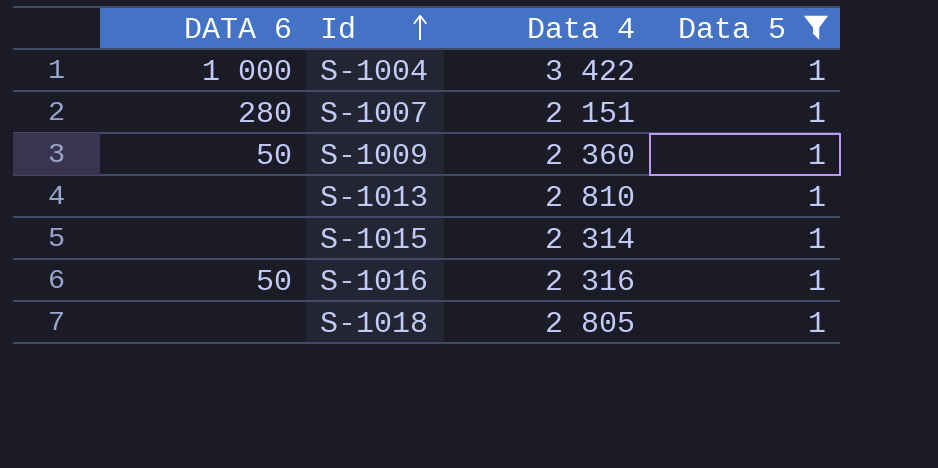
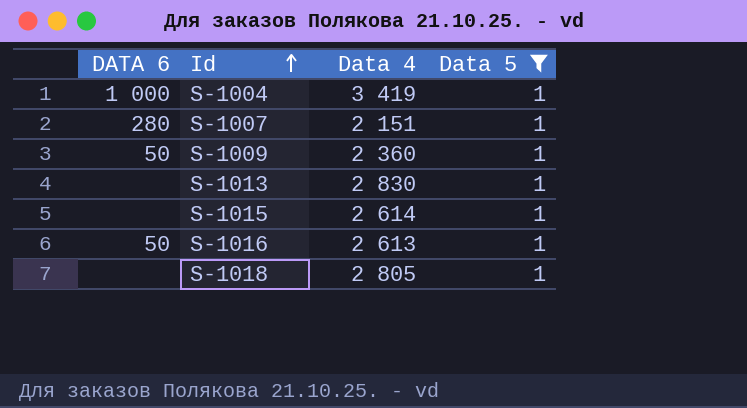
S-1004 | Data 4: 3 422 -> 3 419
S-1013 | Data 4: 2 810 -> 2 830
S-1015 | Data 4: 2 314 -> 2 614
S-1016 | Data 4: 2 316 -> 2 613

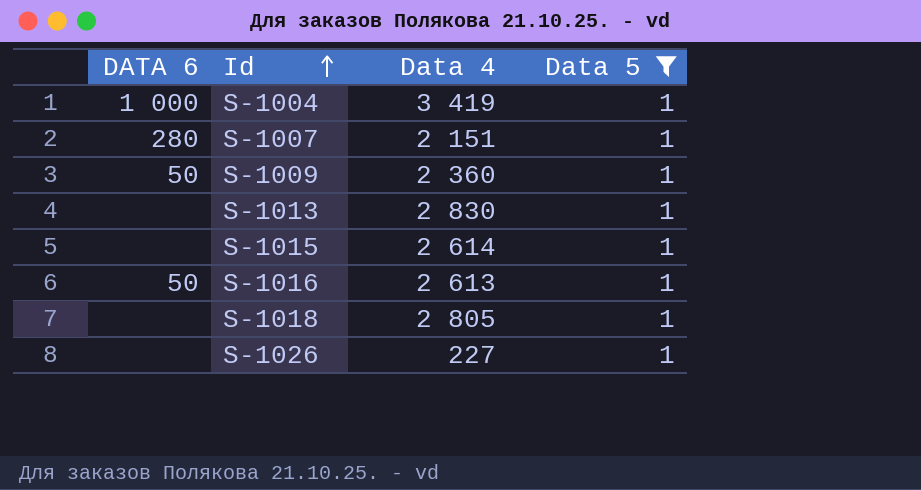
row S-1026: none -> none | 227 | 1

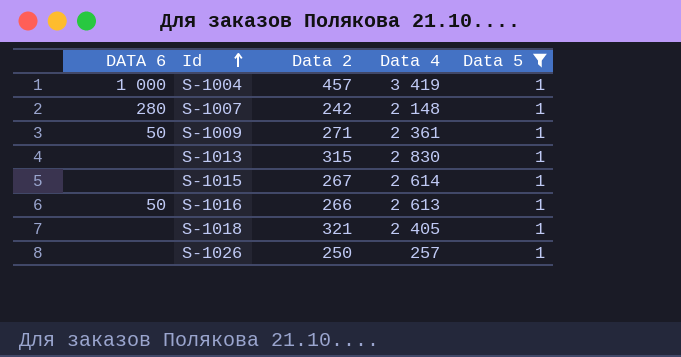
column Data 2 | position: none -> 3
S-1007 | Data 4: 2 151 -> 2 148
S-1009 | Data 4: 2 360 -> 2 361
S-1018 | Data 4: 2 805 -> 2 405
S-1026 | Data 4: 227 -> 257

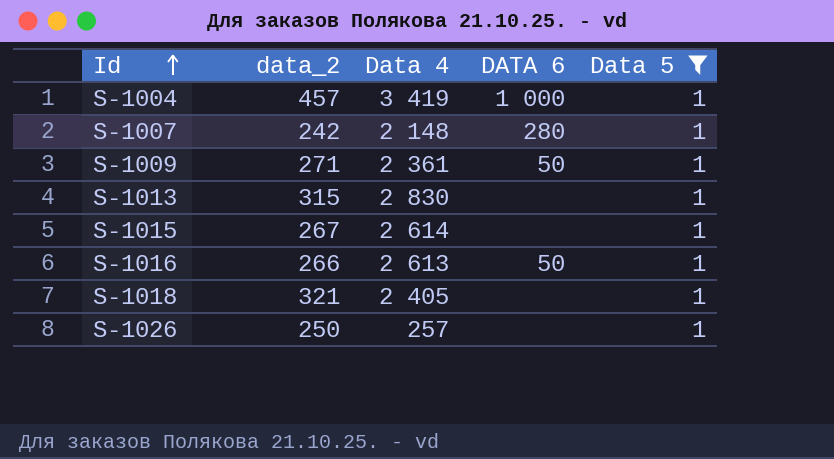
column name: Data 2 -> data_2
column DATA 6 | position: 1 -> 4

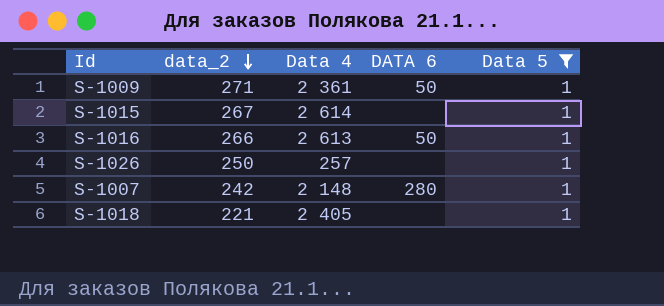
row order: Id ascending -> data_2 descending
row S-1004: 457 | 3 419 | 1 000 | 1 -> none
row S-1013: 315 | 2 830 | none | 1 -> none
S-1018 | data_2: 321 -> 221

